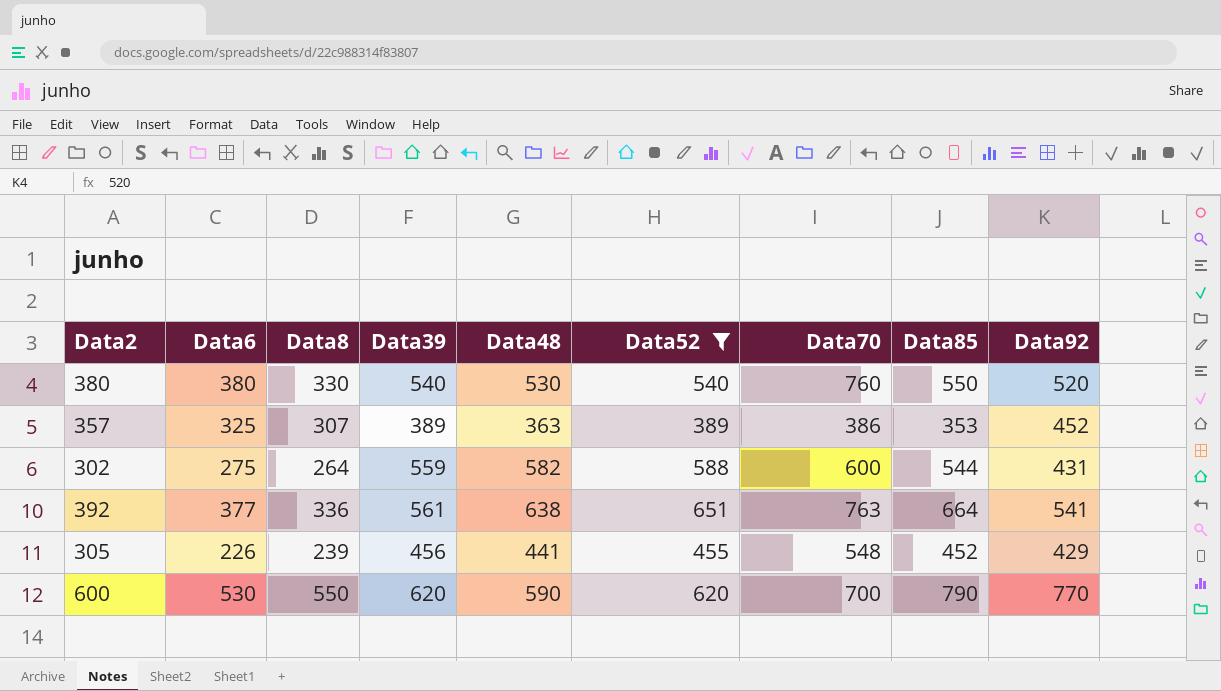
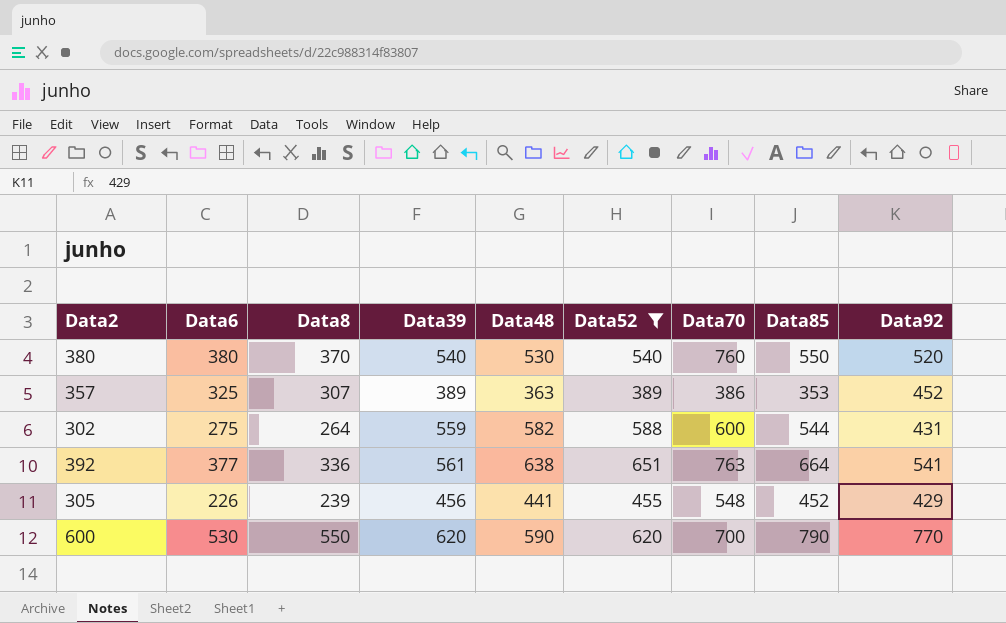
380 | Data8: 330 -> 370

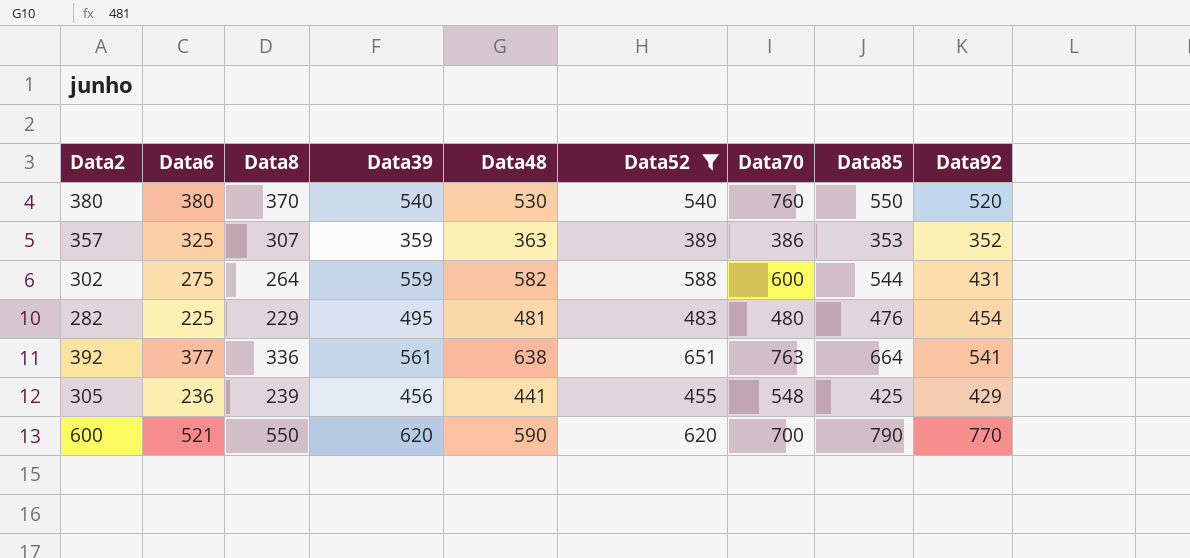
357 | Data39: 389 -> 359
357 | Data92: 452 -> 352
row 282: none -> 225 | 229 | 495 | 481 | 483 | 480 | 476 | 454
305 | Data6: 226 -> 236
305 | Data85: 452 -> 425
600 | Data6: 530 -> 521

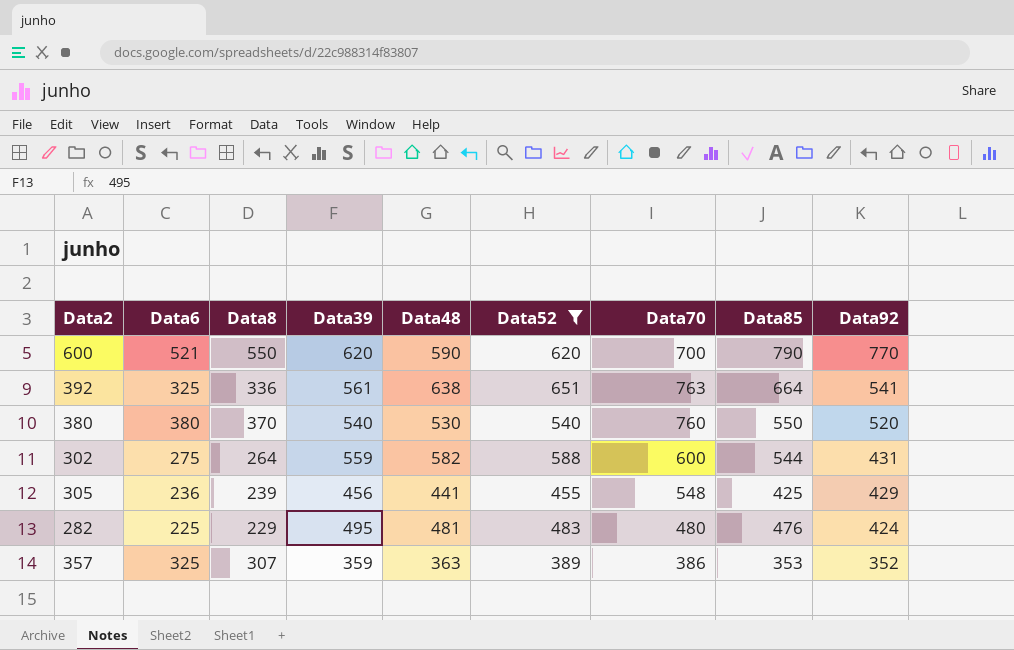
row order: none -> Data92 descending
392 | Data6: 377 -> 325
282 | Data92: 454 -> 424

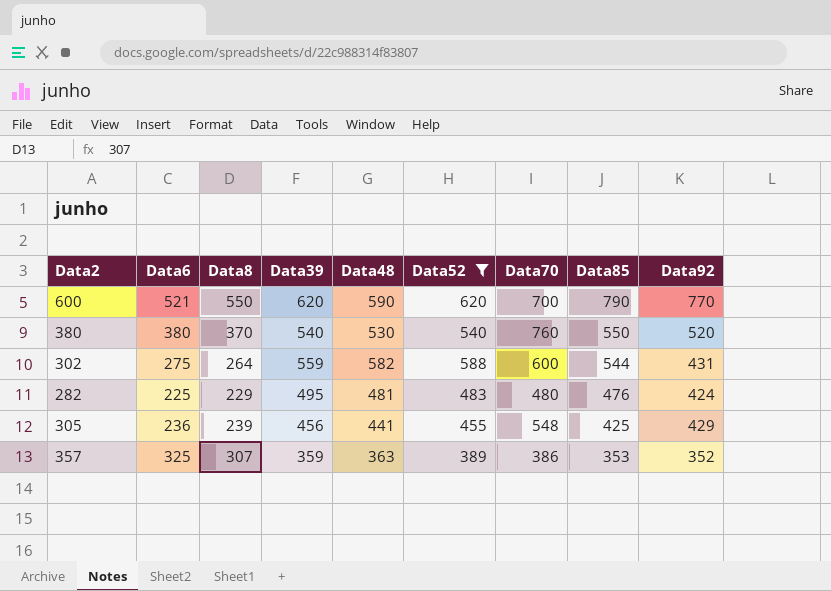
row order: Data92 descending -> Data85 descending
row 392: 325 | 336 | 561 | 638 | 651 | 763 | 664 | 541 -> none

